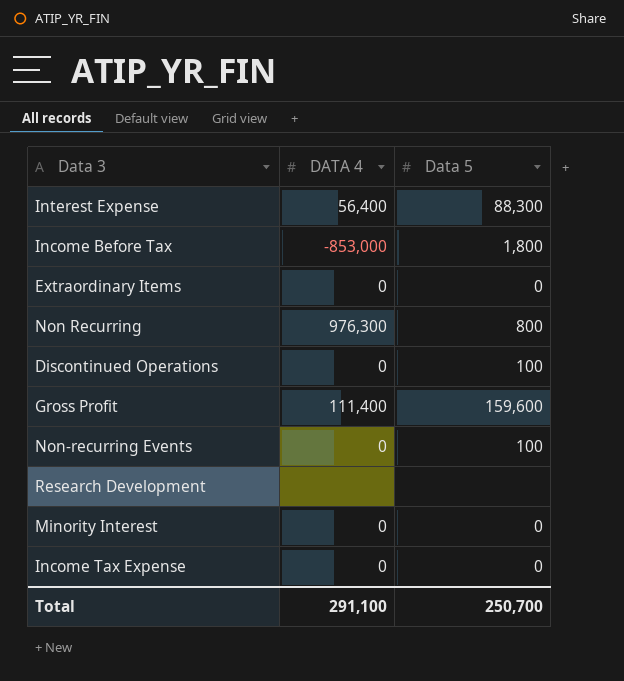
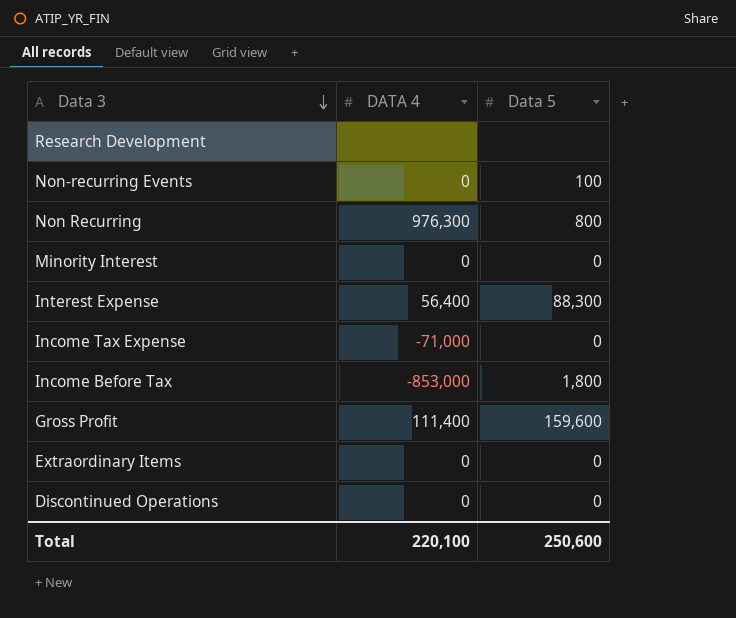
row order: none -> Data 3 descending
Income Tax Expense | DATA 4: 0 -> -71,000
Discontinued Operations | Data 5: 100 -> 0
Total | DATA 4: 291,100 -> 220,100
Total | Data 5: 250,700 -> 250,600

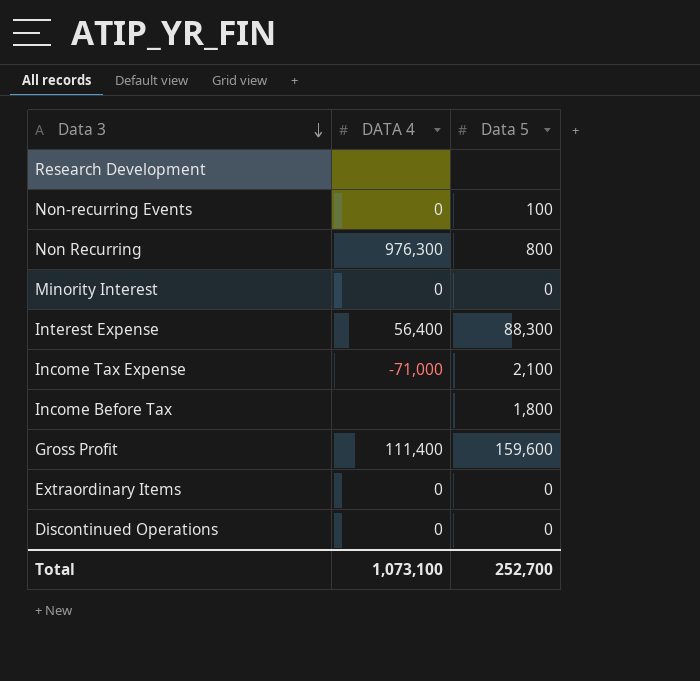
Income Tax Expense | Data 5: 0 -> 2,100
Income Before Tax | DATA 4: -853,000 -> none
Total | DATA 4: 220,100 -> 1,073,100
Total | Data 5: 250,600 -> 252,700

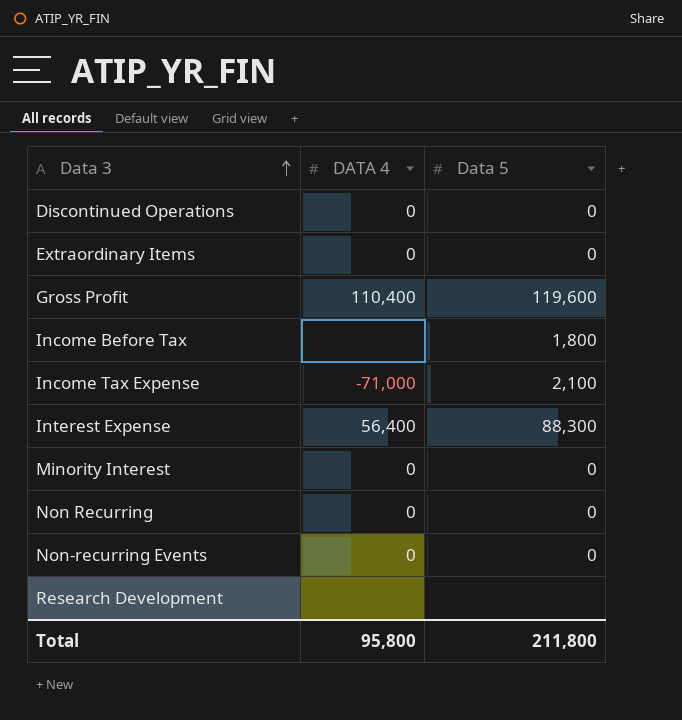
row order: Data 3 descending -> Data 3 ascending
Gross Profit | DATA 4: 111,400 -> 110,400
Gross Profit | Data 5: 159,600 -> 119,600
Non Recurring | DATA 4: 976,300 -> 0
Non Recurring | Data 5: 800 -> 0
Non-recurring Events | Data 5: 100 -> 0
Total | DATA 4: 1,073,100 -> 95,800
Total | Data 5: 252,700 -> 211,800

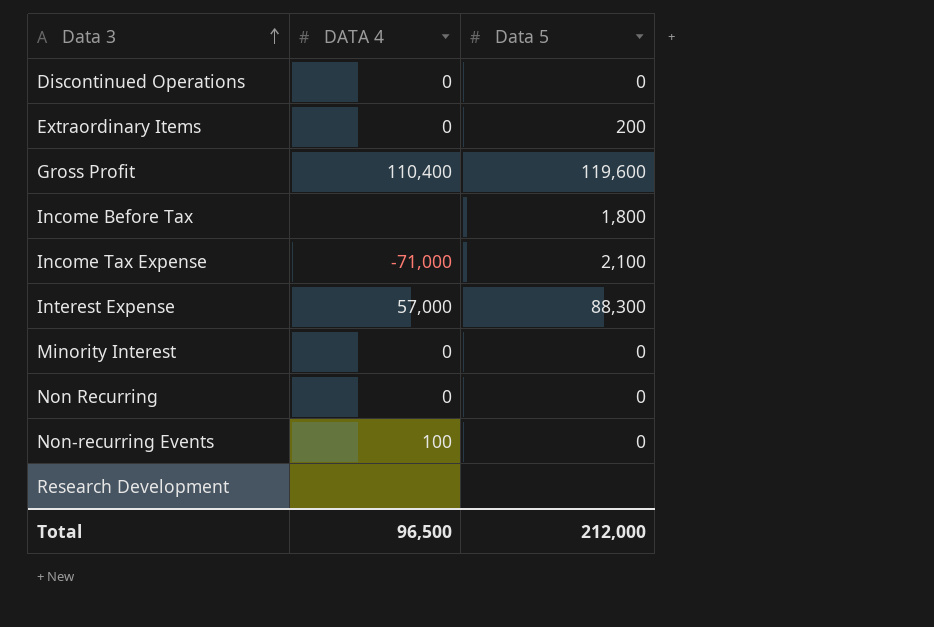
Extraordinary Items | Data 5: 0 -> 200
Interest Expense | DATA 4: 56,400 -> 57,000
Non-recurring Events | DATA 4: 0 -> 100
Total | DATA 4: 95,800 -> 96,500
Total | Data 5: 211,800 -> 212,000

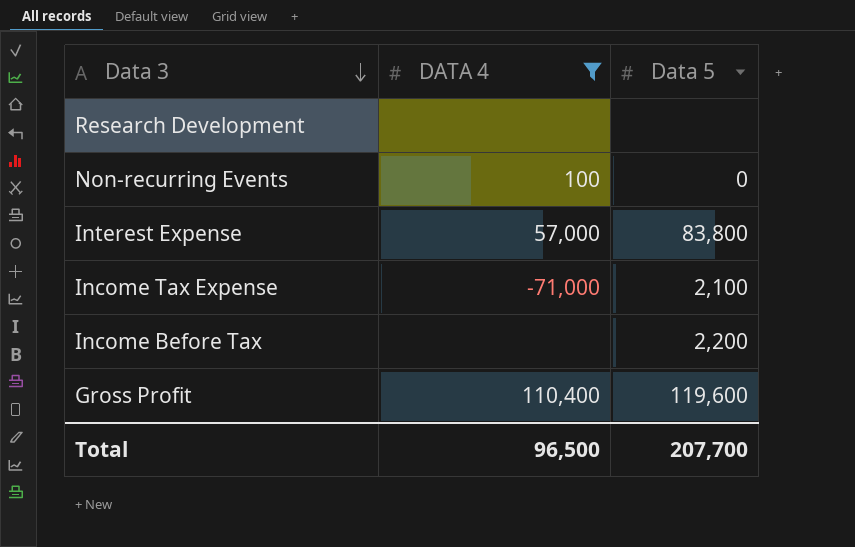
filter: none -> DATA 4 != 0
row order: Data 3 ascending -> Data 3 descending
Interest Expense | Data 5: 88,300 -> 83,800
Income Before Tax | Data 5: 1,800 -> 2,200
Total | Data 5: 212,000 -> 207,700

